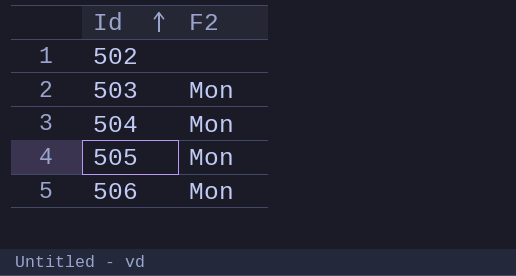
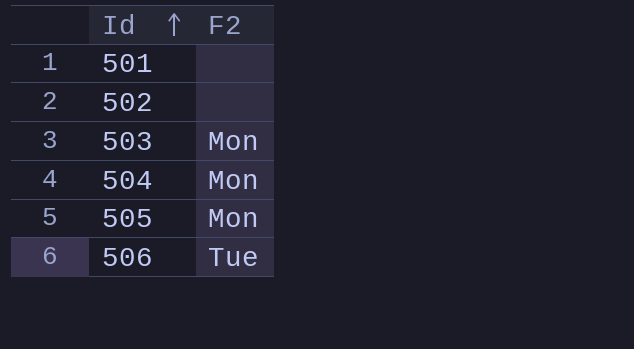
row 501: none -> none
506 | F2: Mon -> Tue

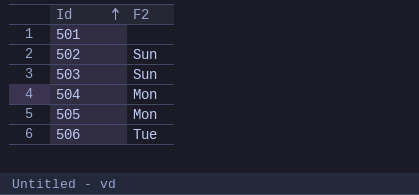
502 | F2: none -> Sun
503 | F2: Mon -> Sun

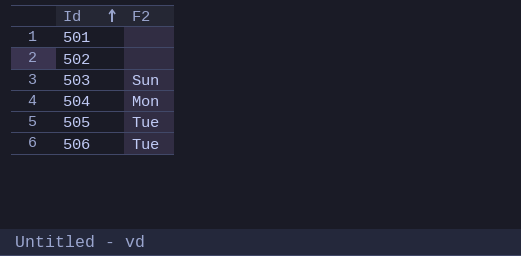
502 | F2: Sun -> none
505 | F2: Mon -> Tue

